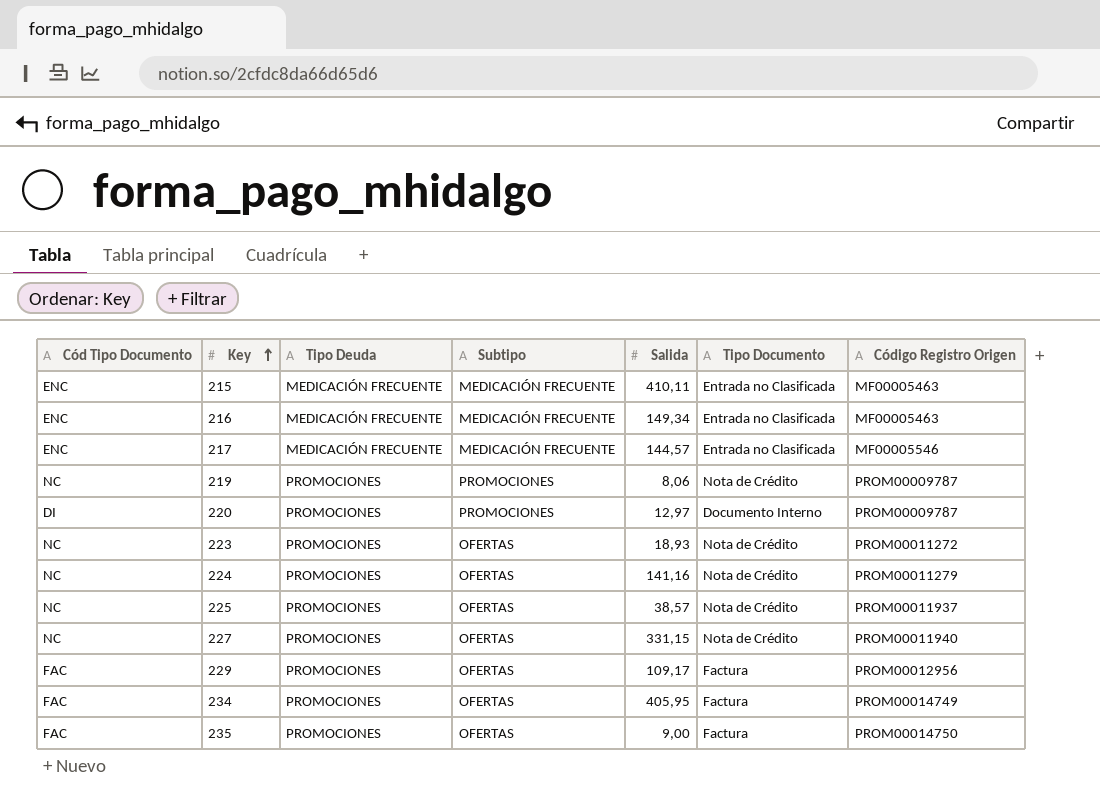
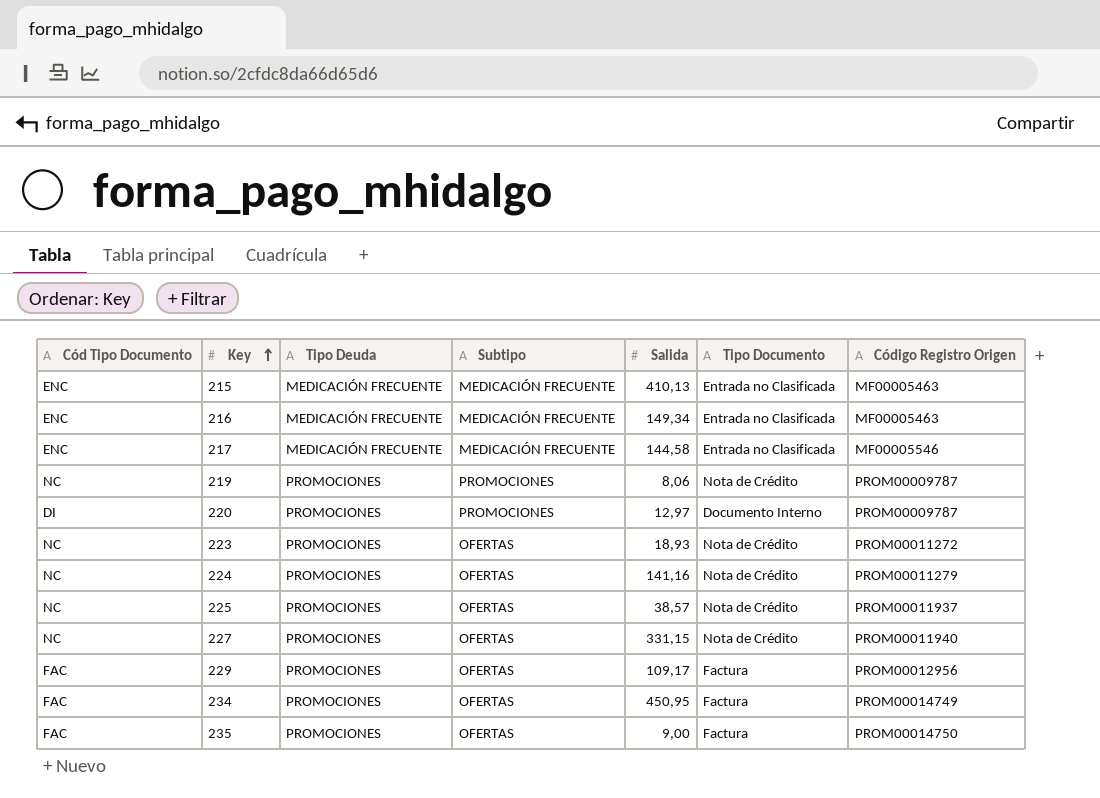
215 | Salida: 410,11 -> 410,13
217 | Salida: 144,57 -> 144,58
234 | Salida: 405,95 -> 450,95

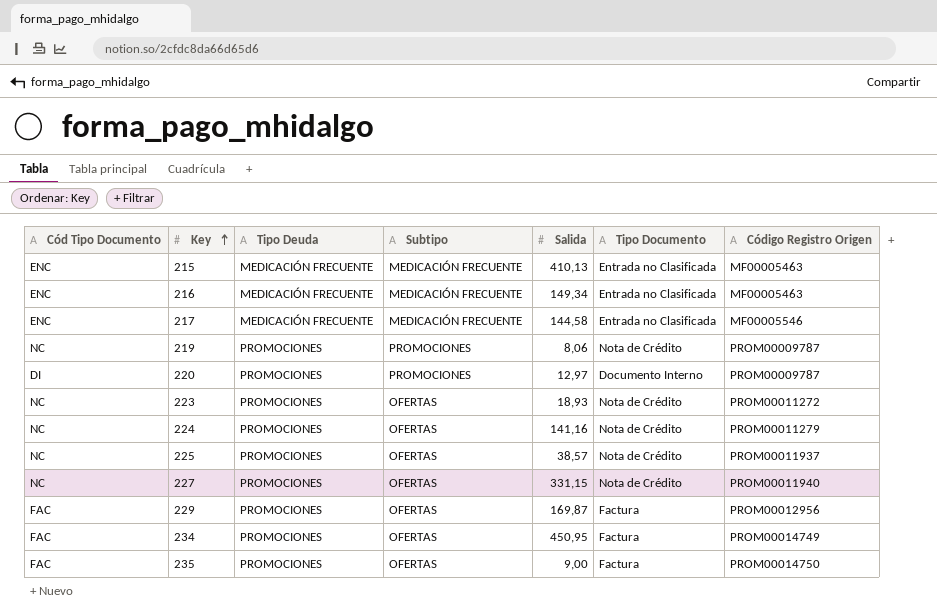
229 | Salida: 109,17 -> 169,87

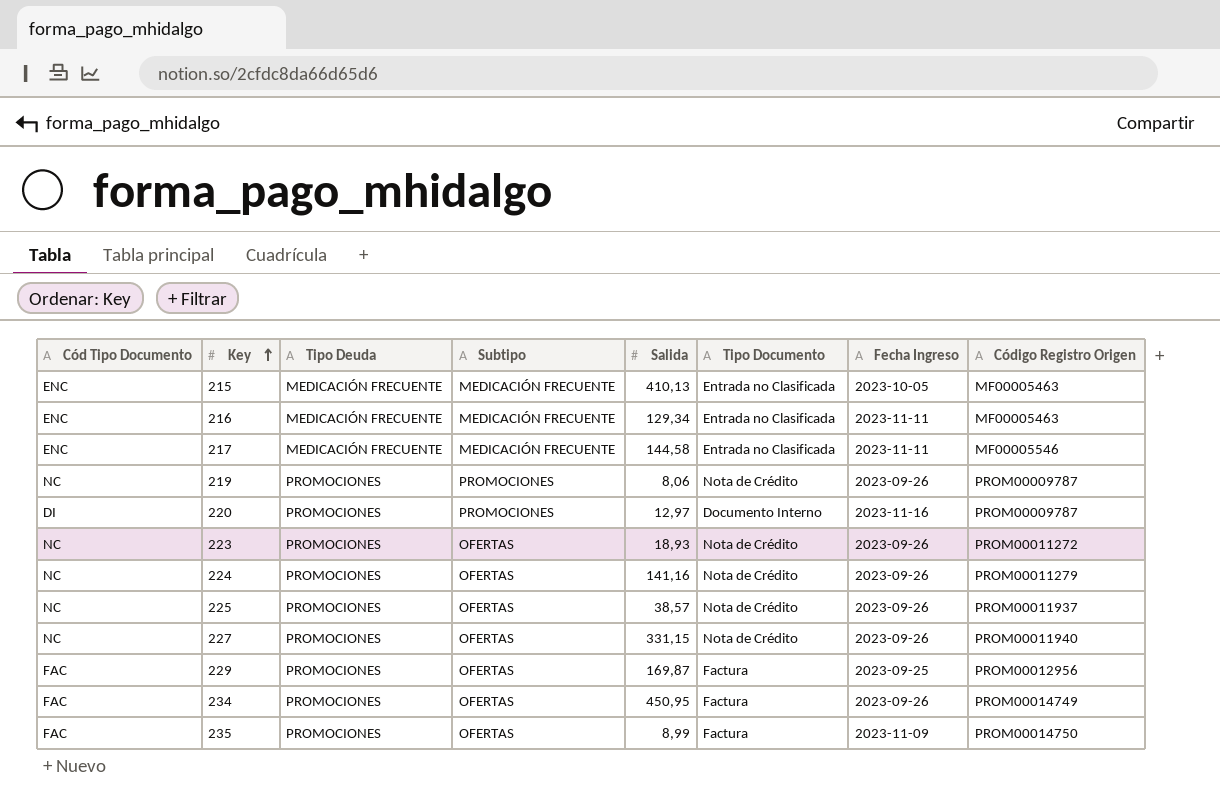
column Fecha Ingreso | position: none -> 7
216 | Salida: 149,34 -> 129,34
235 | Salida: 9,00 -> 8,99

